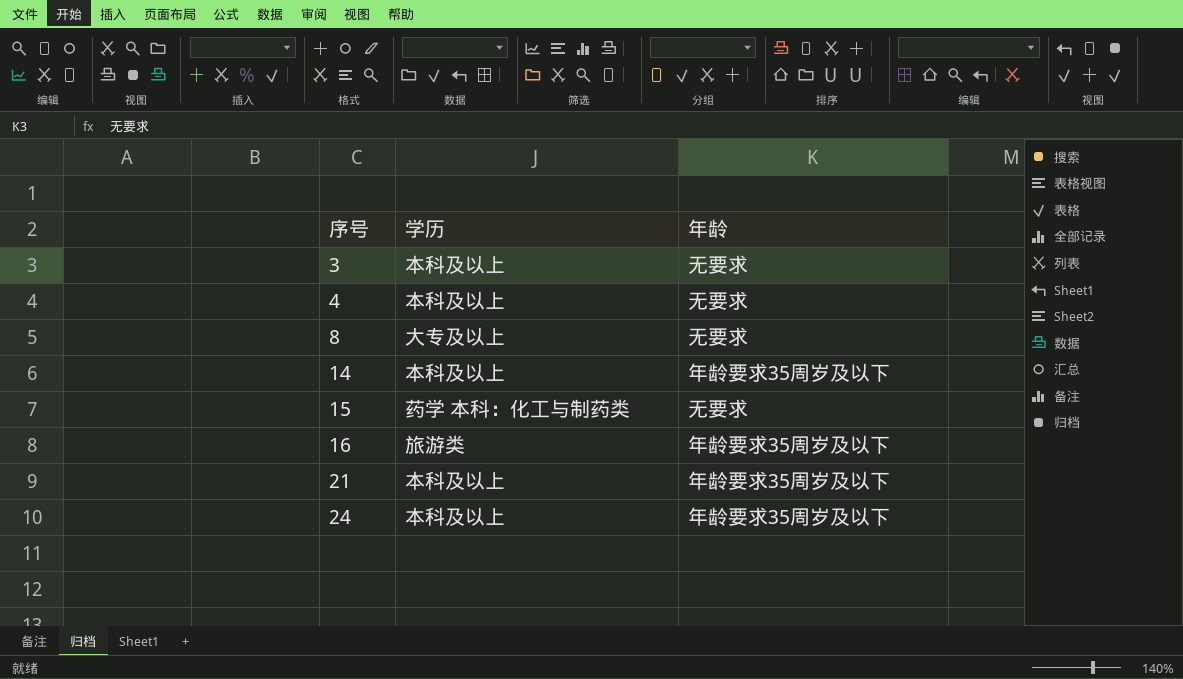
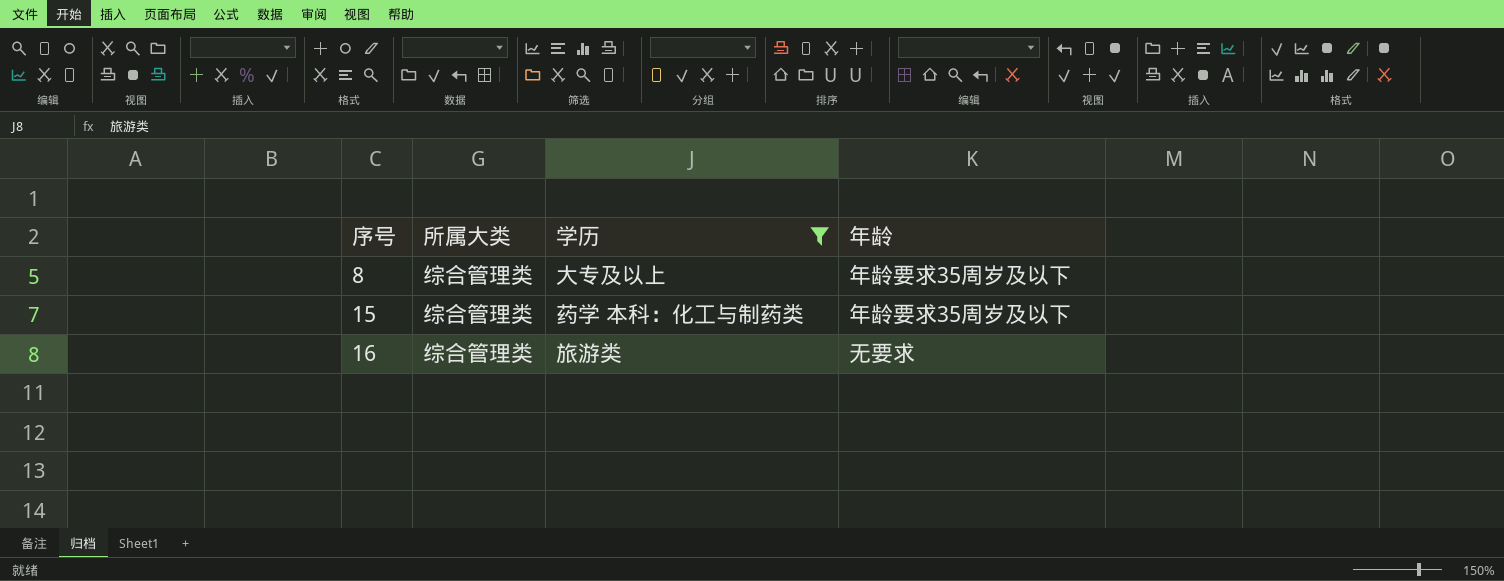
filter: none -> 学历 != 本科及以上
column 所属大类 | position: none -> 2
8 | 年龄: 无要求 -> 年龄要求35周岁及以下
15 | 年龄: 无要求 -> 年龄要求35周岁及以下
16 | 年龄: 年龄要求35周岁及以下 -> 无要求

